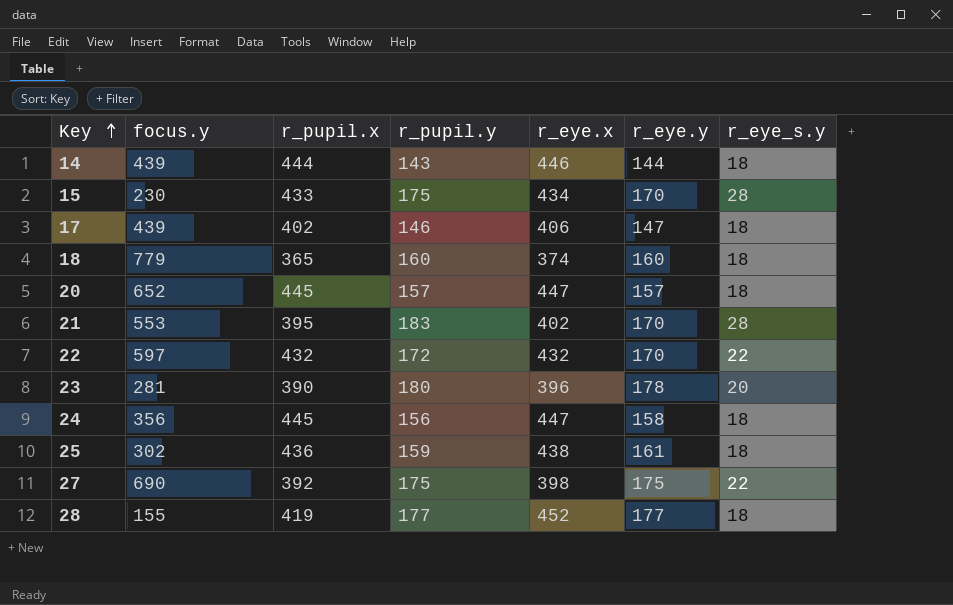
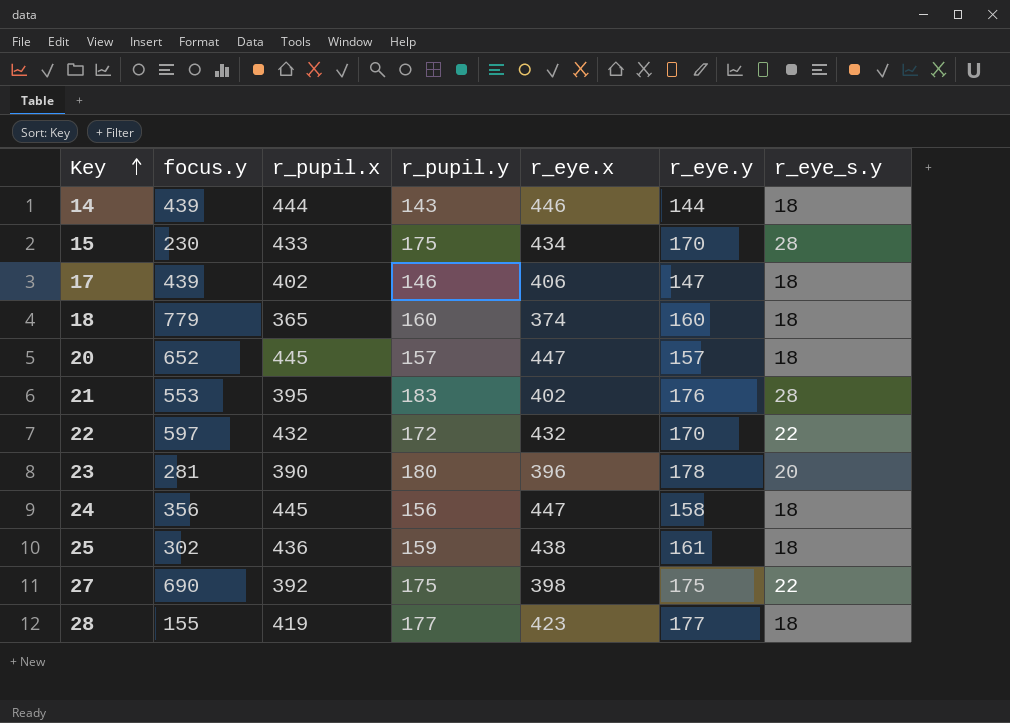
21 | r_eye.y: 170 -> 176
28 | r_eye.x: 452 -> 423

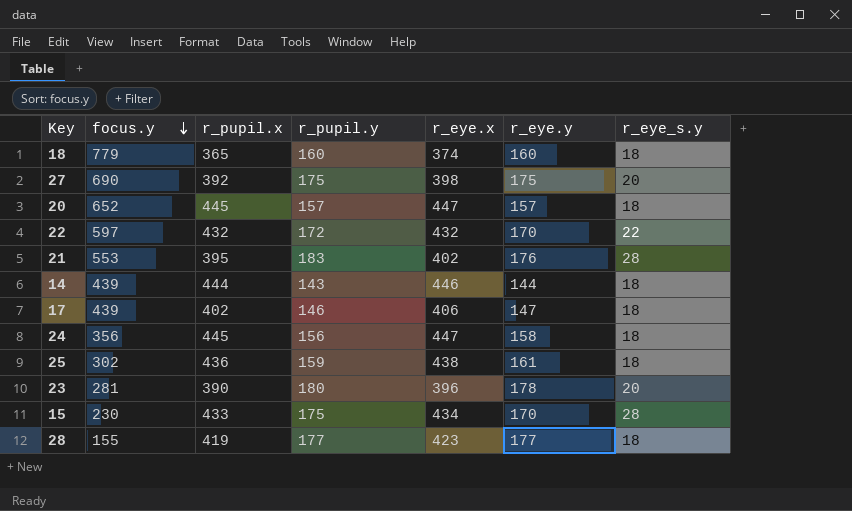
row order: Key ascending -> focus.y descending
27 | r_eye_s.y: 22 -> 20

